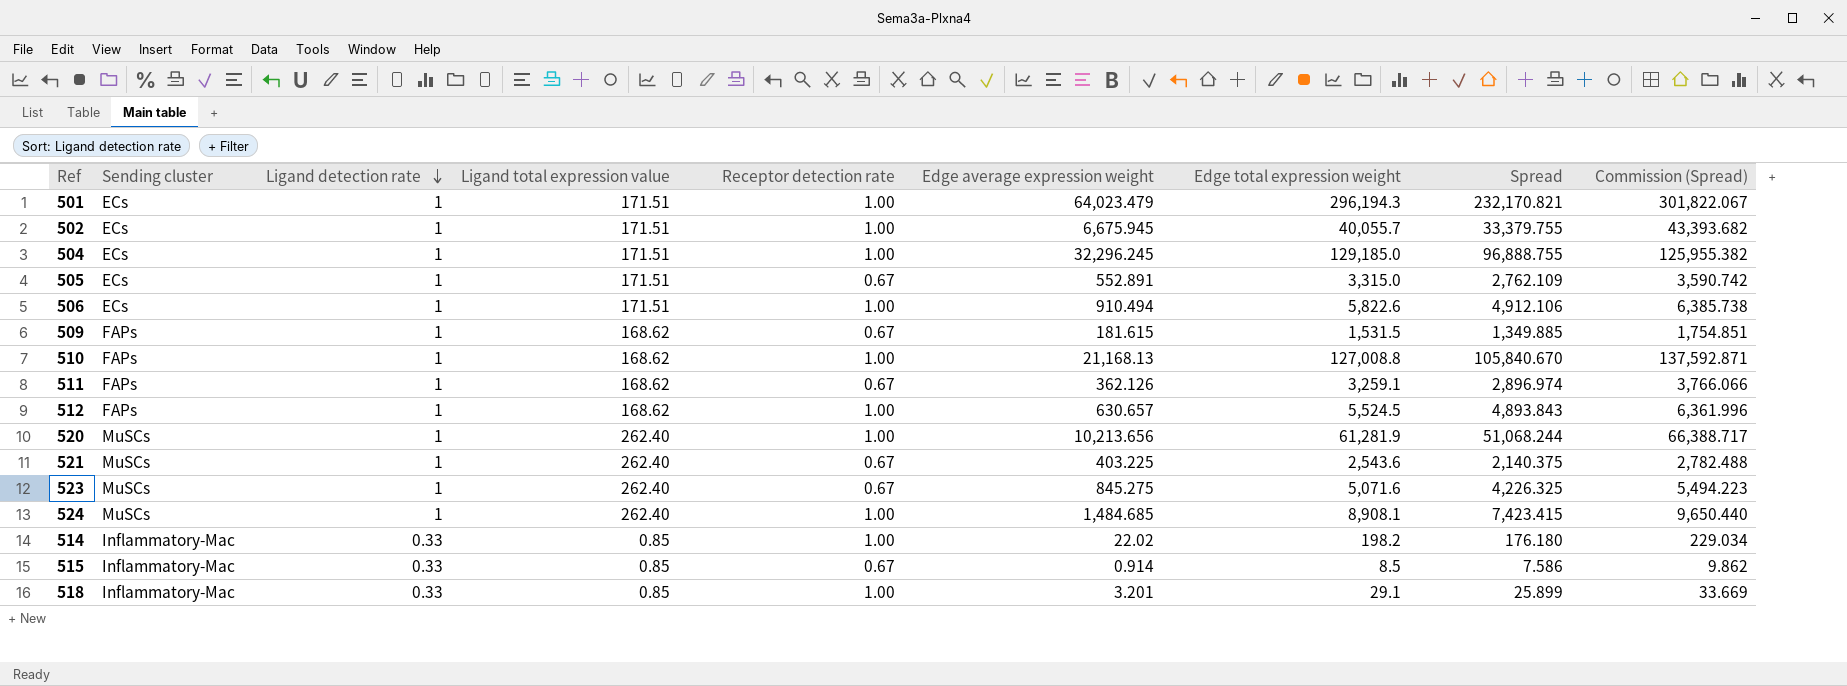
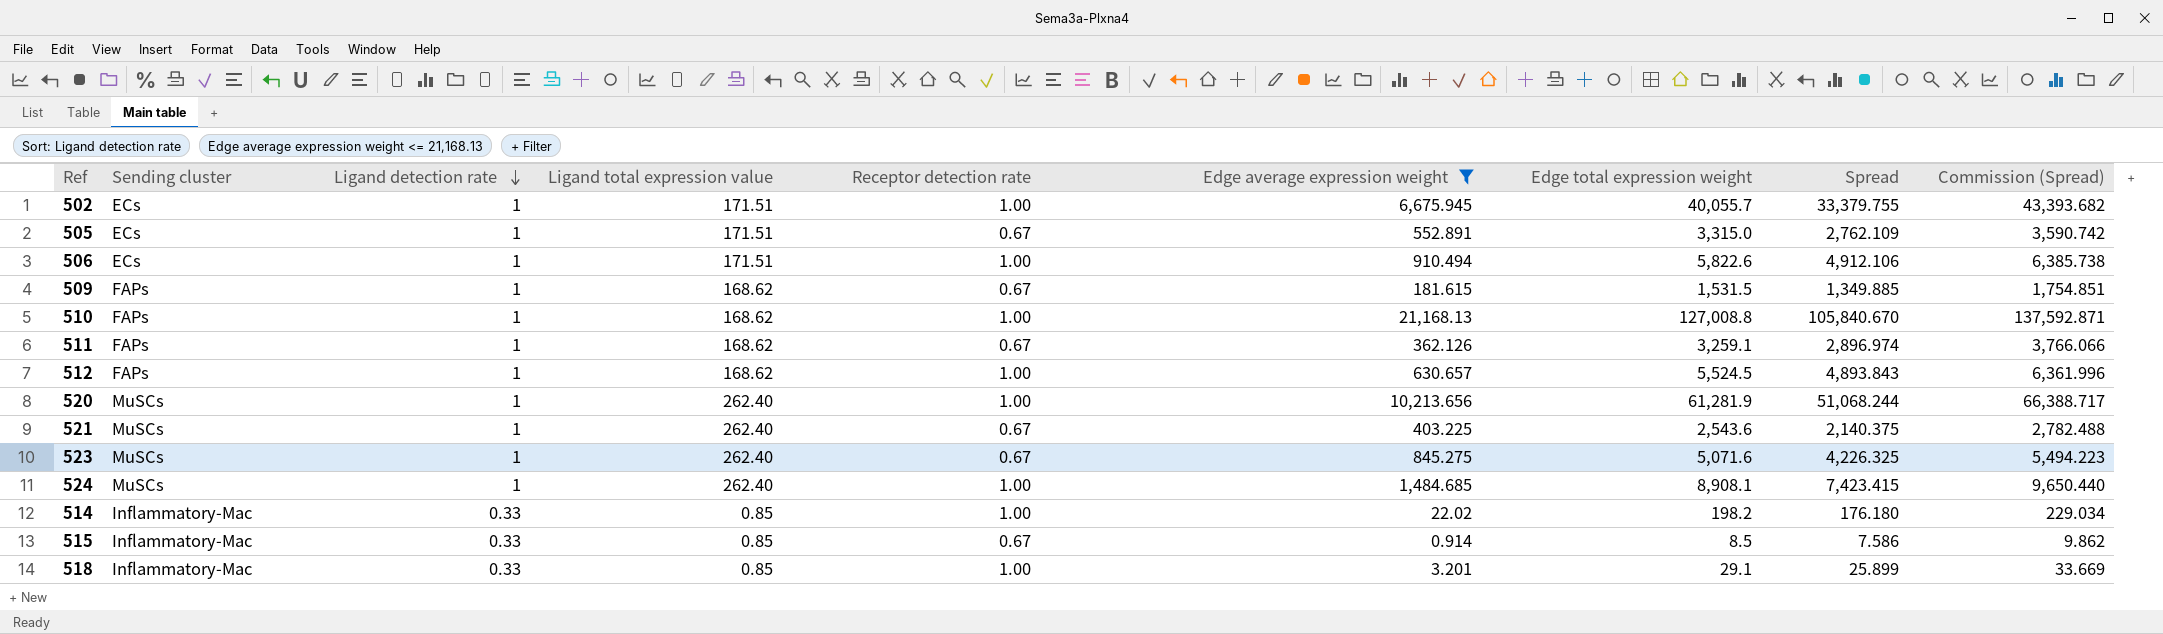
filter: none -> Edge average expression weight <= 21,168.13

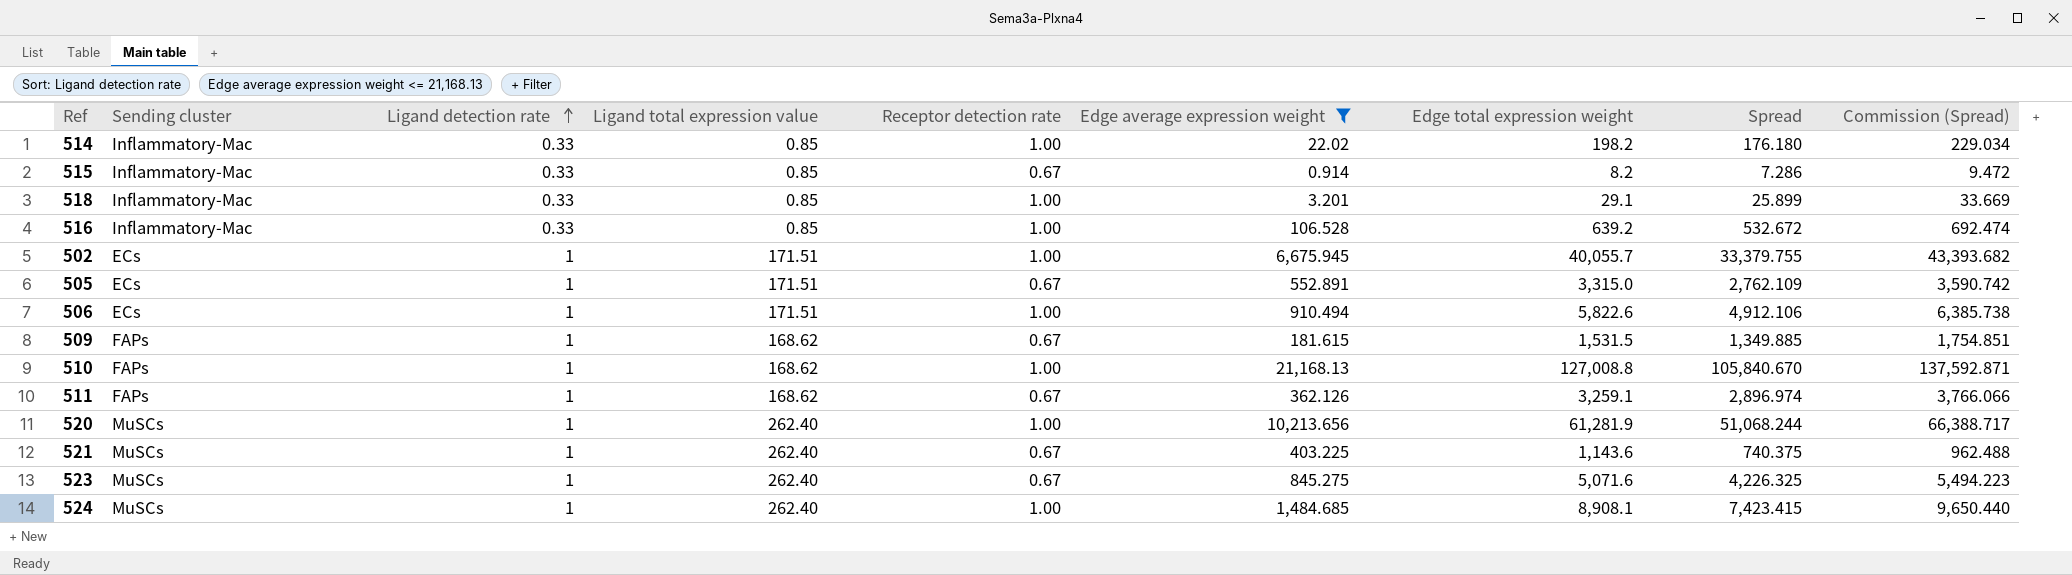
row order: Ligand detection rate descending -> Ligand detection rate ascending
row 512: FAPs | 1 | 168.62 | 1.00 | 630.657 | 5,524.5 | 4,893.843 | 6,361.996 -> none
515 | Edge total expression weight: 8.5 -> 8.2
515 | Spread: 7.586 -> 7.286
515 | Commission (Spread): 9.862 -> 9.472
row 516: none -> Inflammatory-Mac | 0.33 | 0.85 | 1.00 | 106.528 | 639.2 | 532.672 | 692.474
521 | Edge total expression weight: 2,543.6 -> 1,143.6
521 | Spread: 2,140.375 -> 740.375
521 | Commission (Spread): 2,782.488 -> 962.488

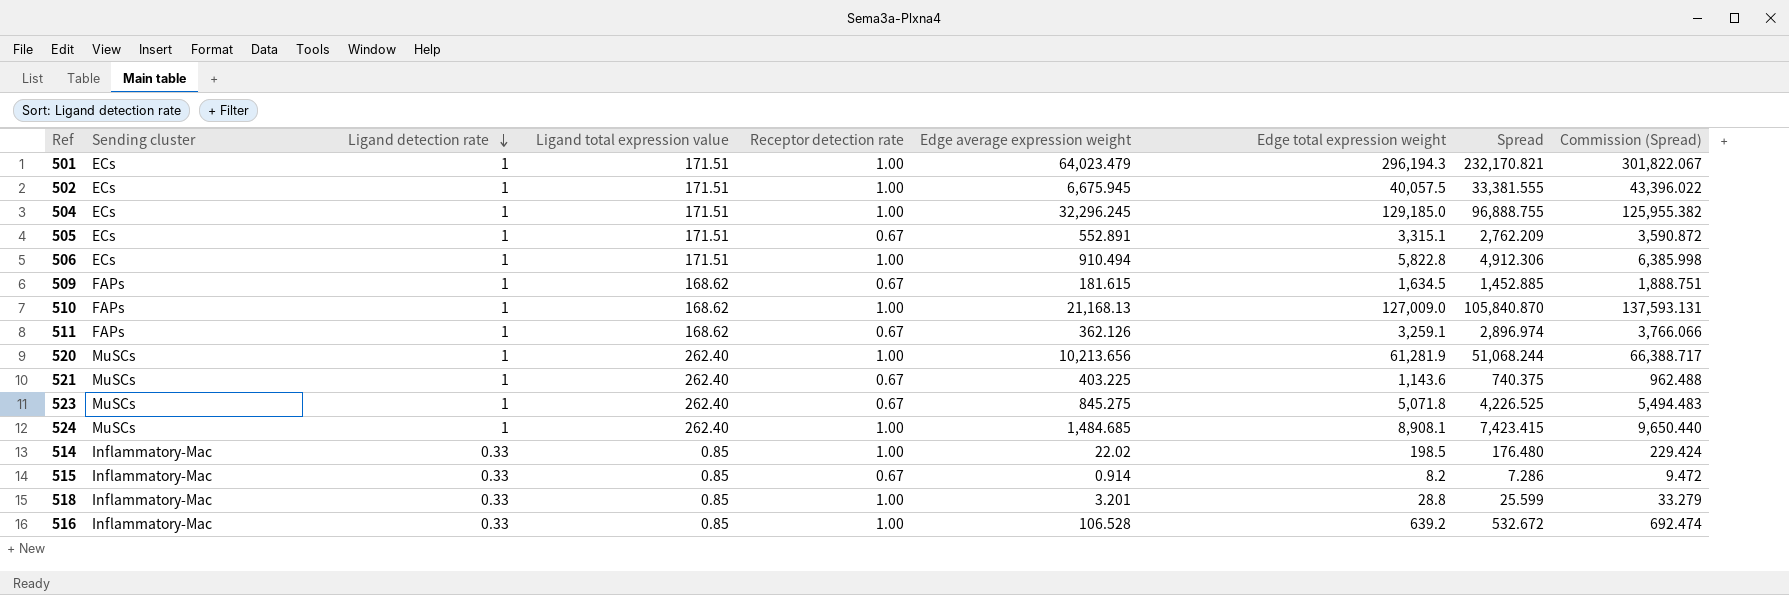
filter: Edge average expression weight <= 21,168.13 -> none
row order: Ligand detection rate ascending -> Ligand detection rate descending
502 | Edge total expression weight: 40,055.7 -> 40,057.5
502 | Spread: 33,379.755 -> 33,381.555
502 | Commission (Spread): 43,393.682 -> 43,396.022
505 | Edge total expression weight: 3,315.0 -> 3,315.1
505 | Spread: 2,762.109 -> 2,762.209
505 | Commission (Spread): 3,590.742 -> 3,590.872
506 | Edge total expression weight: 5,822.6 -> 5,822.8
506 | Spread: 4,912.106 -> 4,912.306
506 | Commission (Spread): 6,385.738 -> 6,385.998
509 | Edge total expression weight: 1,531.5 -> 1,634.5
509 | Spread: 1,349.885 -> 1,452.885
509 | Commission (Spread): 1,754.851 -> 1,888.751
510 | Edge total expression weight: 127,008.8 -> 127,009.0
510 | Spread: 105,840.670 -> 105,840.870
510 | Commission (Spread): 137,592.871 -> 137,593.131
523 | Edge total expression weight: 5,071.6 -> 5,071.8
523 | Spread: 4,226.325 -> 4,226.525
523 | Commission (Spread): 5,494.223 -> 5,494.483
514 | Edge total expression weight: 198.2 -> 198.5
514 | Spread: 176.180 -> 176.480
514 | Commission (Spread): 229.034 -> 229.424
518 | Edge total expression weight: 29.1 -> 28.8
518 | Spread: 25.899 -> 25.599
518 | Commission (Spread): 33.669 -> 33.279

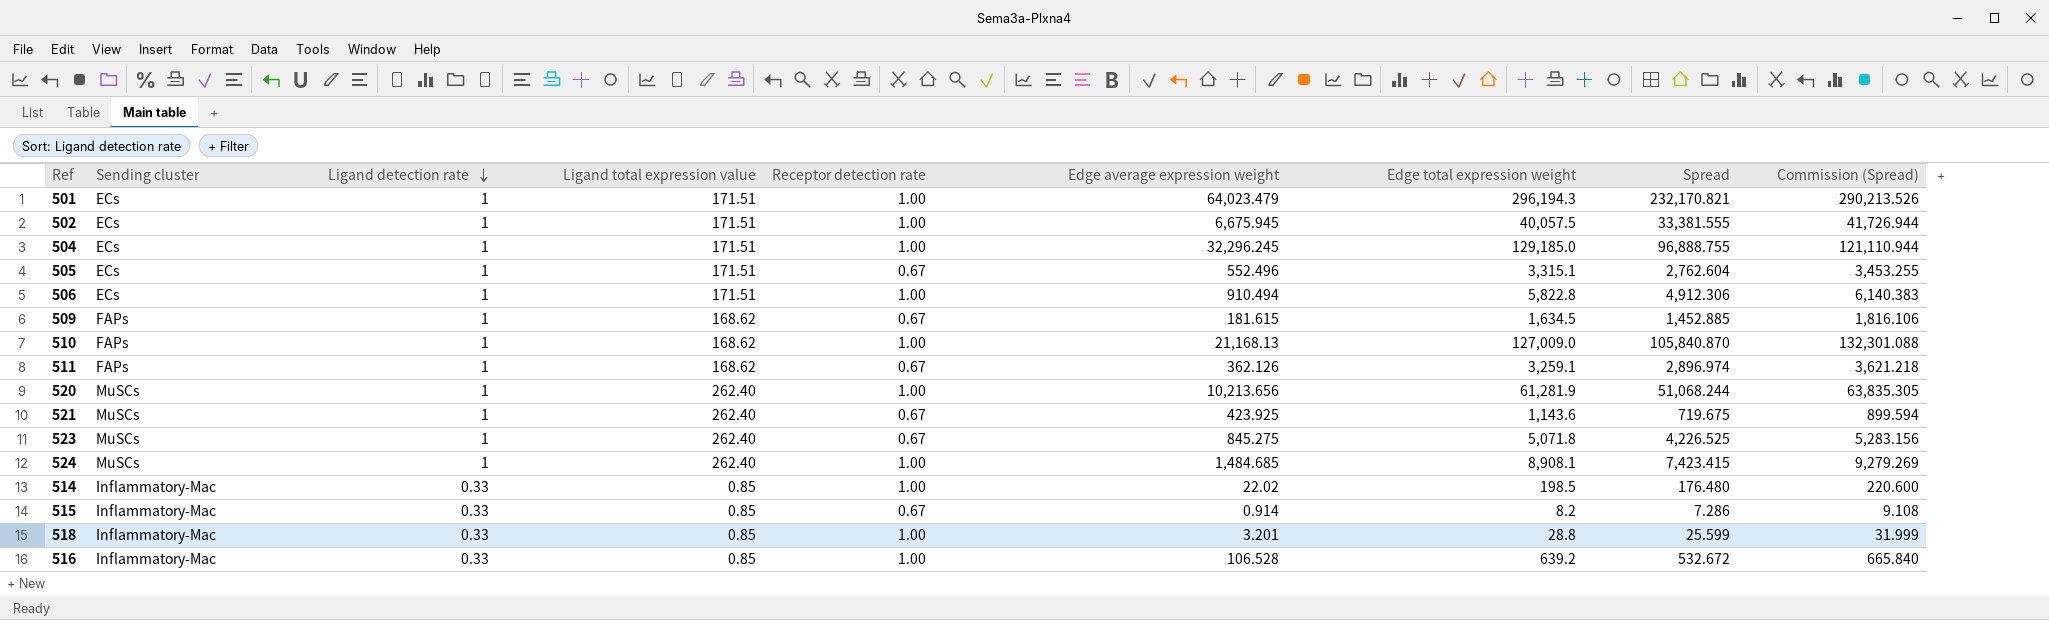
column Commission (Spread) | formula: [Spread] * 1.3 -> [Spread] * 1.25
505 | Edge average expression weight: 552.891 -> 552.496
505 | Spread: 2,762.209 -> 2,762.604
521 | Edge average expression weight: 403.225 -> 423.925
521 | Spread: 740.375 -> 719.675

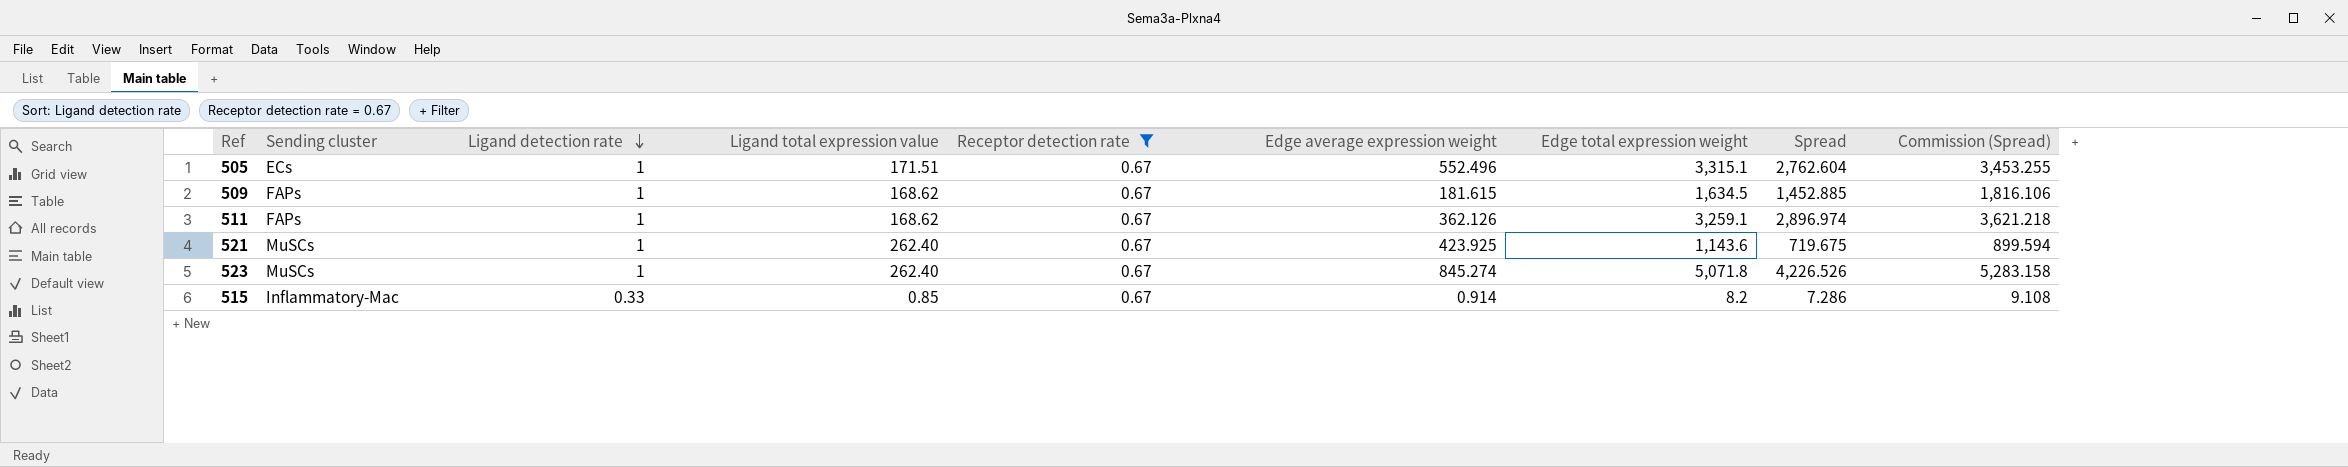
filter: none -> Receptor detection rate = 0.67
523 | Edge average expression weight: 845.275 -> 845.274
523 | Spread: 4,226.525 -> 4,226.526
523 | Commission (Spread): 5,283.156 -> 5,283.158

